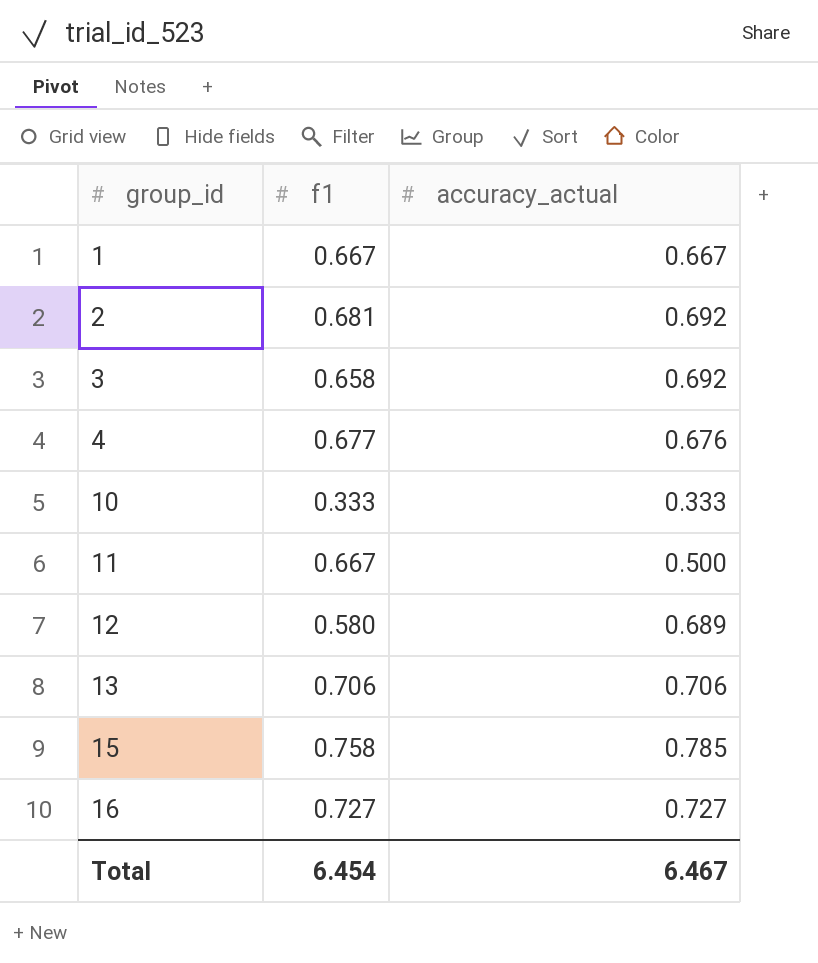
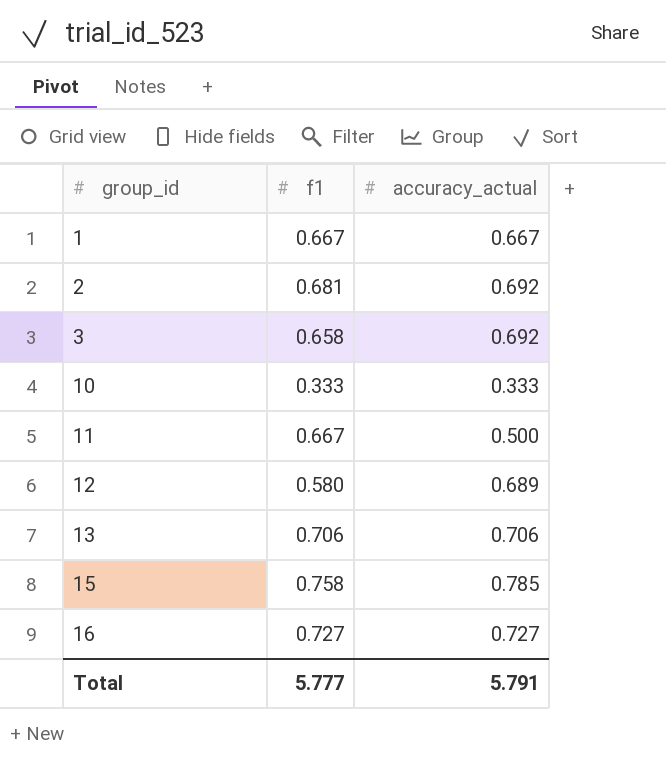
row 4: 0.677 | 0.676 -> none
Total | f1: 6.454 -> 5.777
Total | accuracy_actual: 6.467 -> 5.791

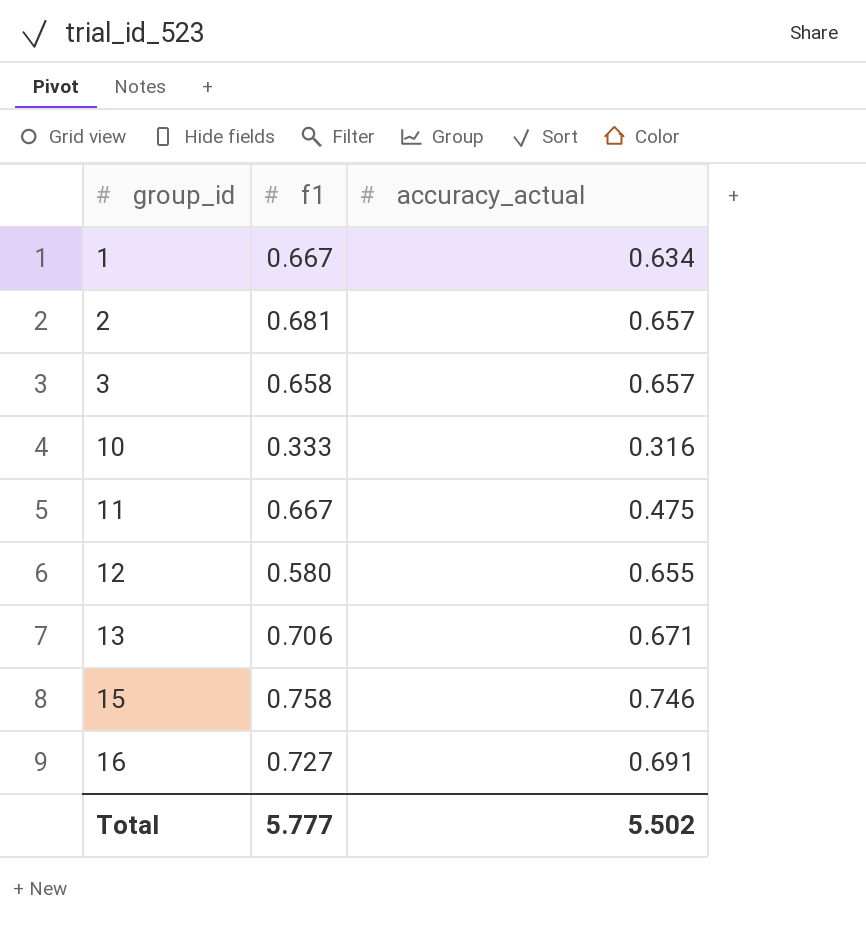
1 | accuracy_actual: 0.667 -> 0.634
2 | accuracy_actual: 0.692 -> 0.657
3 | accuracy_actual: 0.692 -> 0.657
10 | accuracy_actual: 0.333 -> 0.316
11 | accuracy_actual: 0.500 -> 0.475
12 | accuracy_actual: 0.689 -> 0.655
13 | accuracy_actual: 0.706 -> 0.671
15 | accuracy_actual: 0.785 -> 0.746
16 | accuracy_actual: 0.727 -> 0.691
Total | accuracy_actual: 5.791 -> 5.502

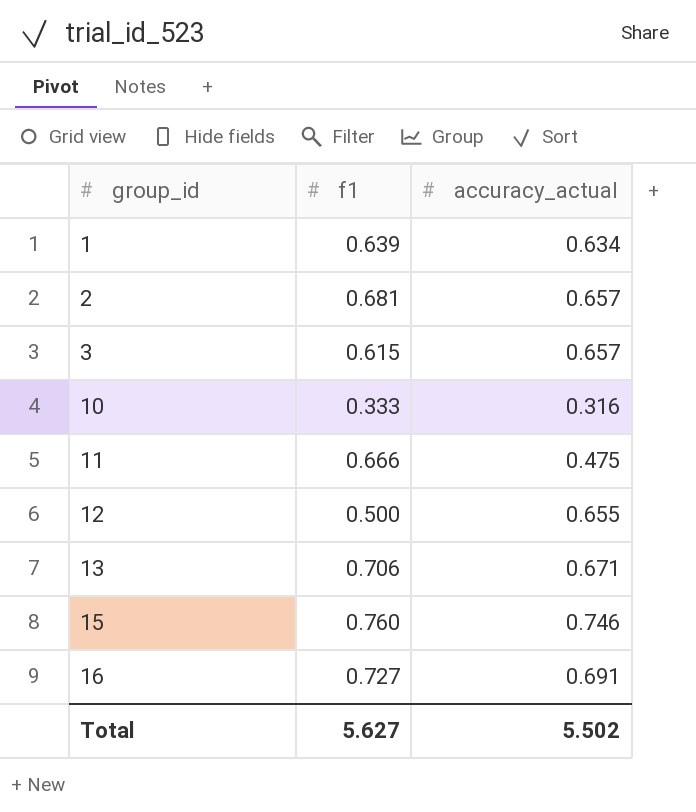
1 | f1: 0.667 -> 0.639
3 | f1: 0.658 -> 0.615
11 | f1: 0.667 -> 0.666
12 | f1: 0.580 -> 0.500
15 | f1: 0.758 -> 0.760
Total | f1: 5.777 -> 5.627

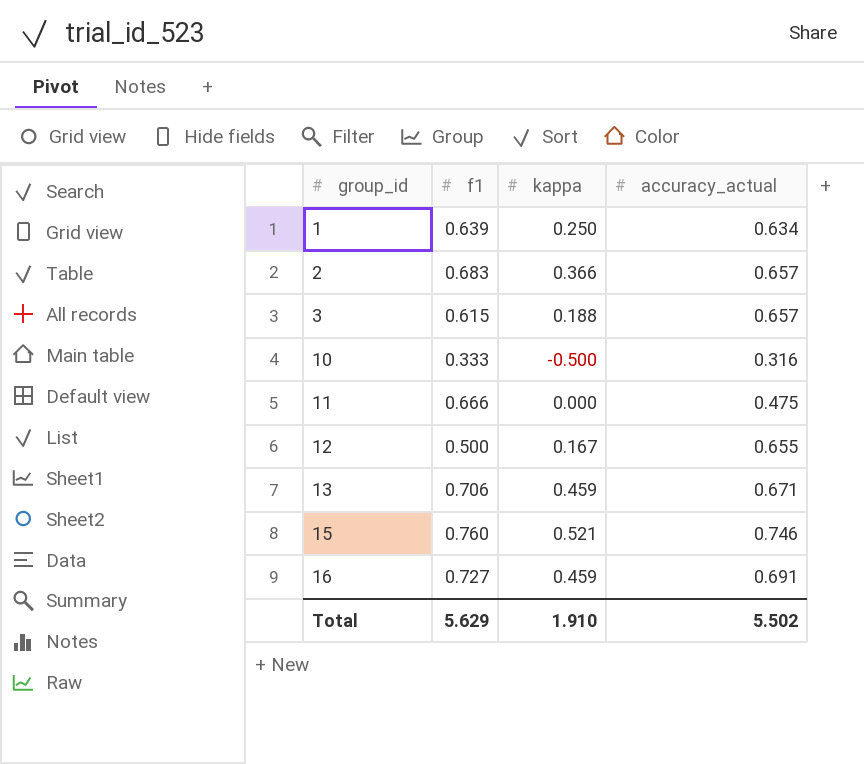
column kappa | position: none -> 3
2 | f1: 0.681 -> 0.683
Total | f1: 5.627 -> 5.629

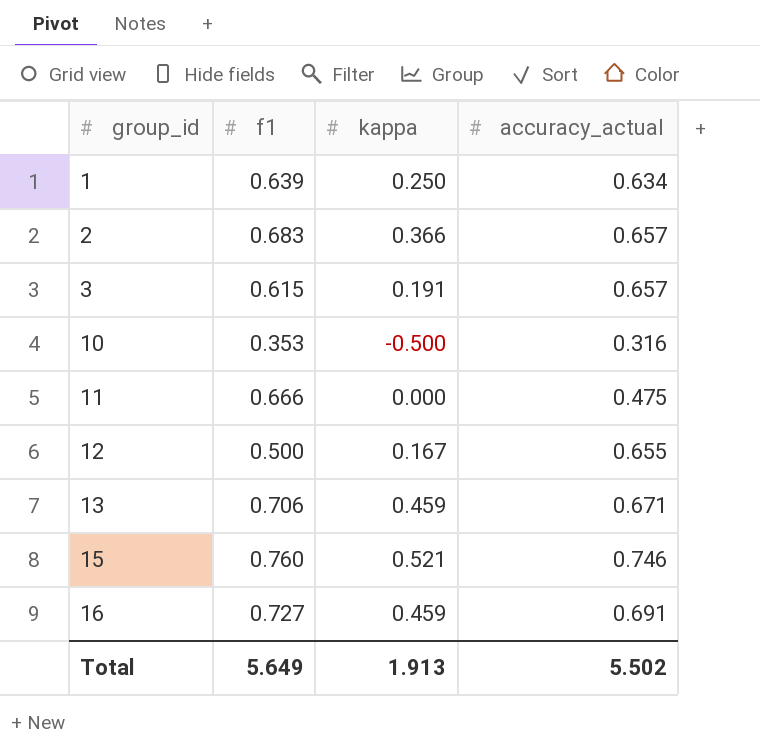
3 | kappa: 0.188 -> 0.191
10 | f1: 0.333 -> 0.353
Total | f1: 5.629 -> 5.649
Total | kappa: 1.910 -> 1.913

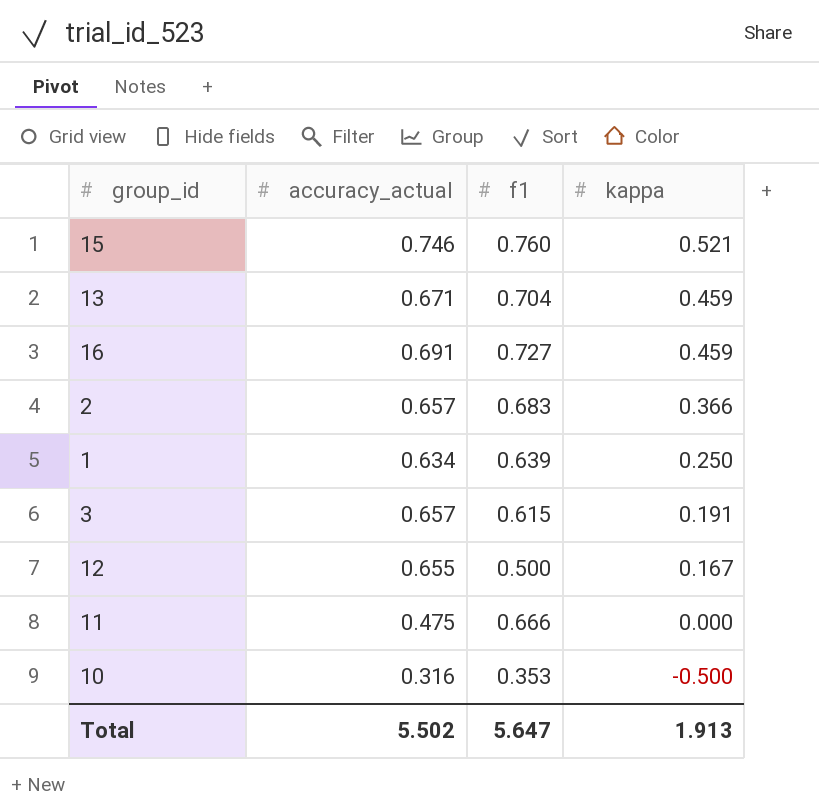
row order: group_id ascending -> kappa descending
column accuracy_actual | position: 4 -> 2
13 | f1: 0.706 -> 0.704
Total | f1: 5.649 -> 5.647

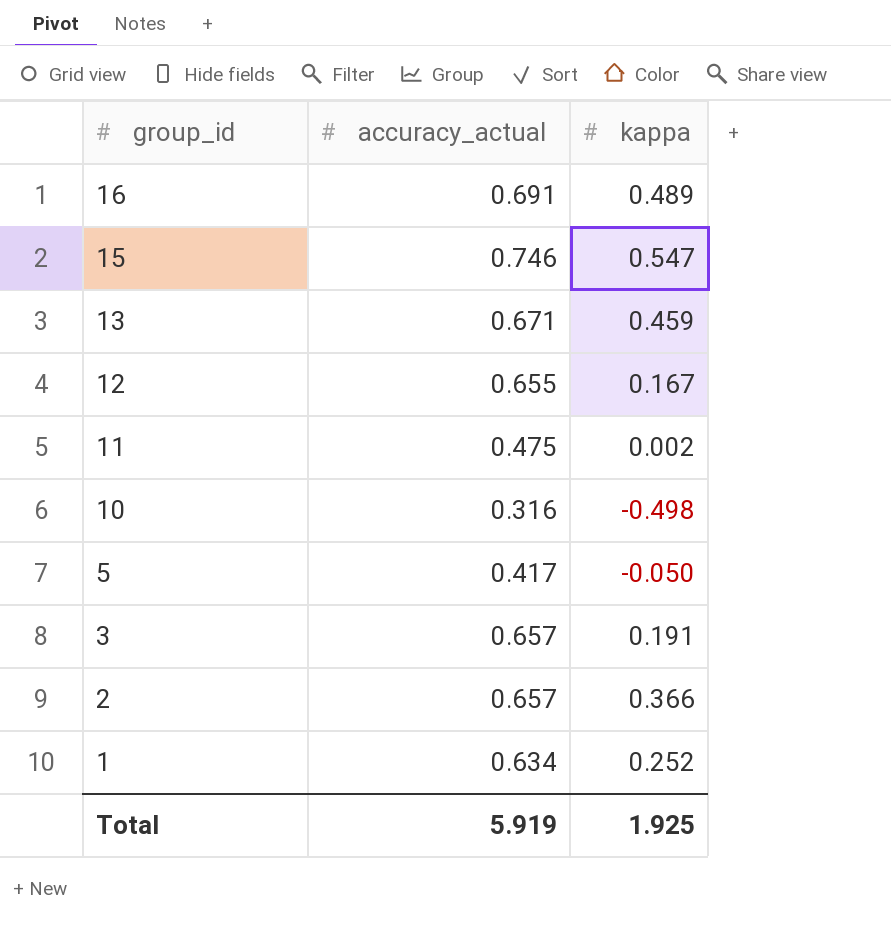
row order: kappa descending -> group_id descending
column f1 | position: 3 -> none
16 | kappa: 0.459 -> 0.489
15 | kappa: 0.521 -> 0.547
11 | kappa: 0.000 -> 0.002
10 | kappa: -0.500 -> -0.498
row 5: none -> 0.417 | -0.050
1 | kappa: 0.250 -> 0.252
Total | accuracy_actual: 5.502 -> 5.919
Total | kappa: 1.913 -> 1.925

